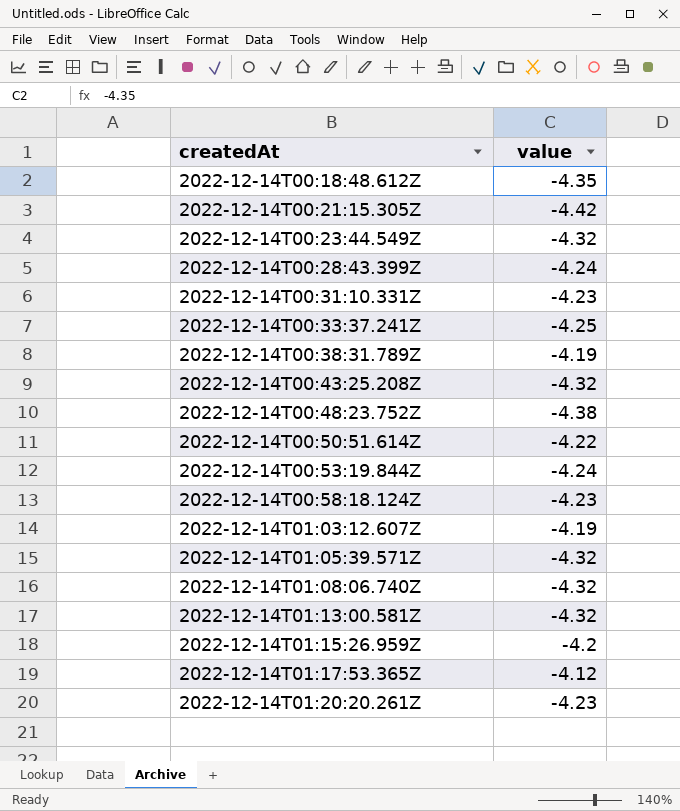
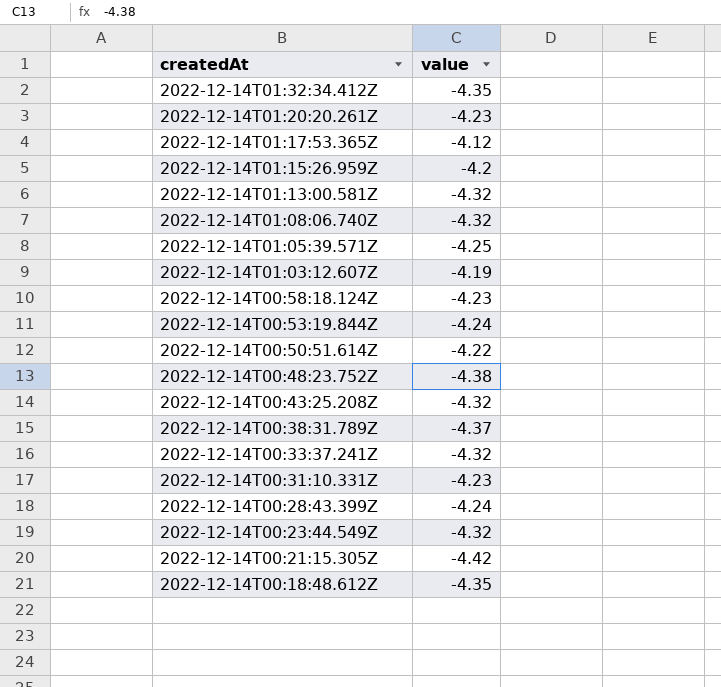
row order: createdAt ascending -> createdAt descending
row 2022-12-14T01:32:34.412Z: none -> -4.35
2022-12-14T01:05:39.571Z | value: -4.32 -> -4.25
2022-12-14T00:38:31.789Z | value: -4.19 -> -4.37
2022-12-14T00:33:37.241Z | value: -4.25 -> -4.32

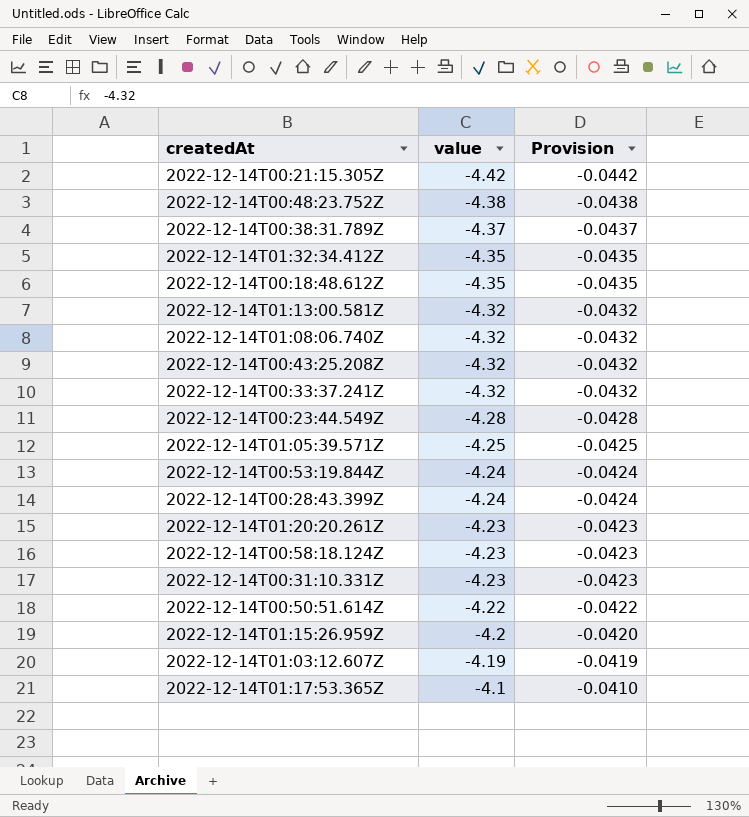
row order: createdAt descending -> value ascending
column Provision | formula: none -> [value] * 0.01
2022-12-14T00:23:44.549Z | value: -4.32 -> -4.28
2022-12-14T01:17:53.365Z | value: -4.12 -> -4.1

